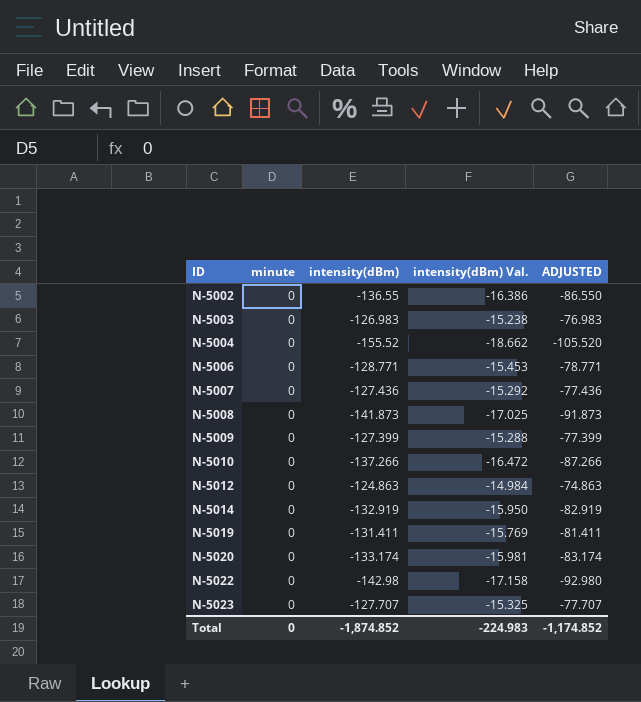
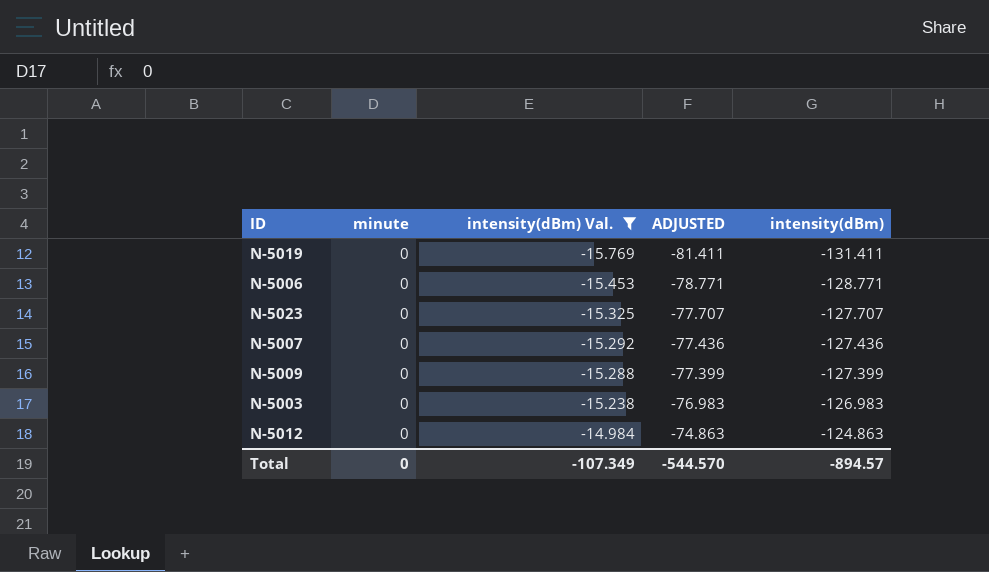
filter: none -> intensity(dBm) Val. >= -15.769
row order: ID ascending -> intensity(dBm) Val. ascending
column intensity(dBm) | position: 3 -> 5
Total | intensity(dBm) Val.: -224.983 -> -107.349
Total | ADJUSTED: -1,174.852 -> -544.570
Total | intensity(dBm): -1,874.852 -> -894.57

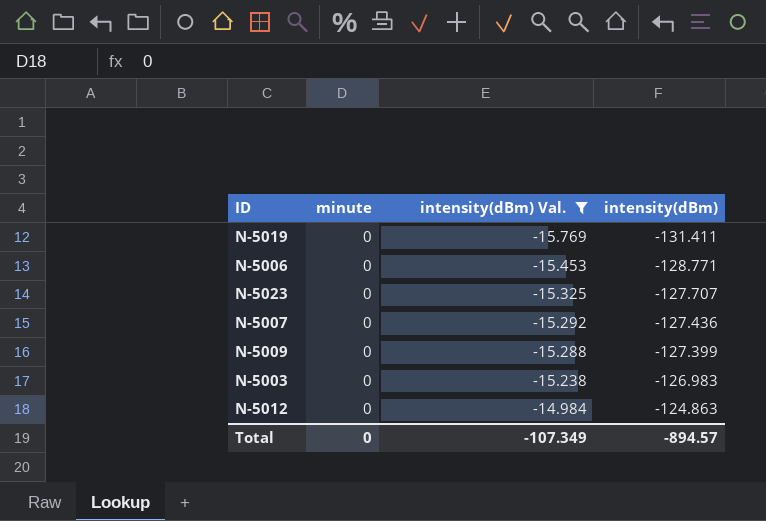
column ADJUSTED | formula: [intensity(dBm)] + 50 -> none

